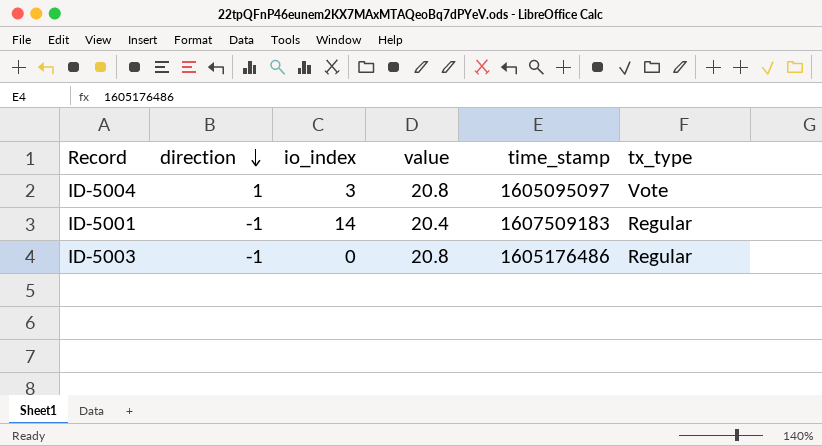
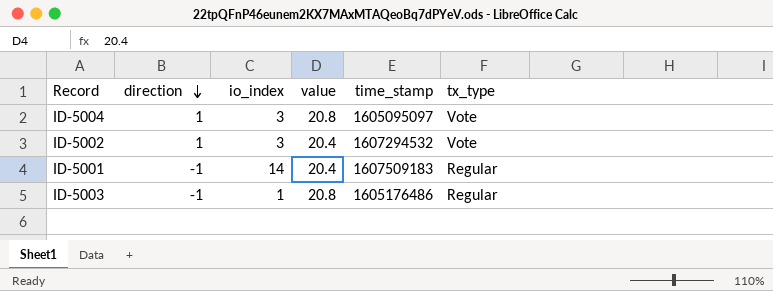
row ID-5002: none -> 1 | 3 | 20.4 | 1607294532 | Vote
ID-5003 | io_index: 0 -> 1

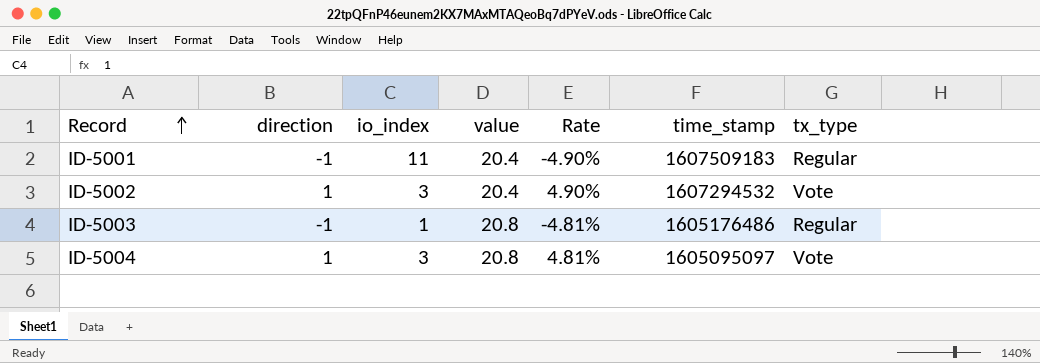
row order: direction descending -> Record ascending
column Rate | formula: none -> [direction] / [value]
ID-5001 | io_index: 14 -> 11

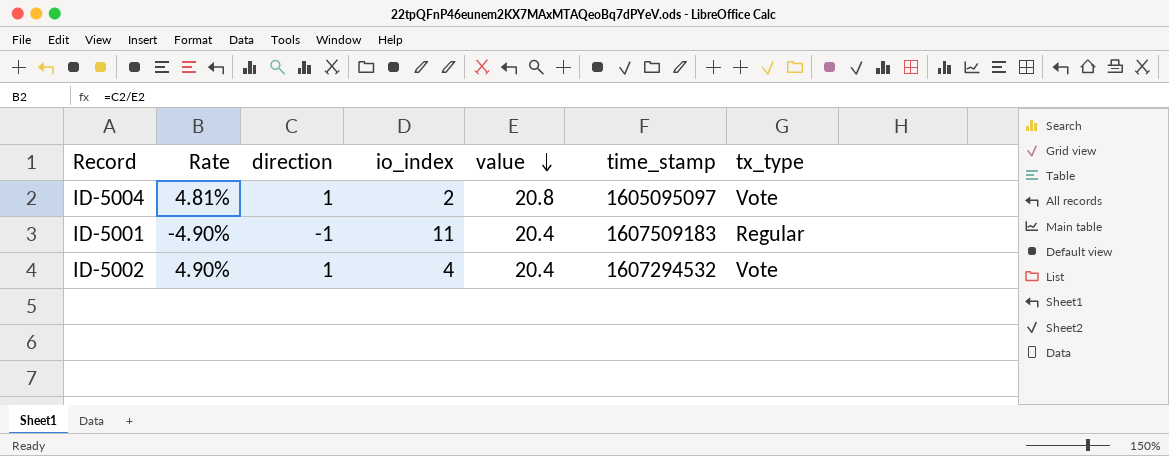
row order: Record ascending -> value descending
column Rate | position: 5 -> 2
row ID-5003: -1 | 1 | 20.8 | -4.81% | 1605176486 | Regular -> none
ID-5004 | io_index: 3 -> 2
ID-5002 | io_index: 3 -> 4

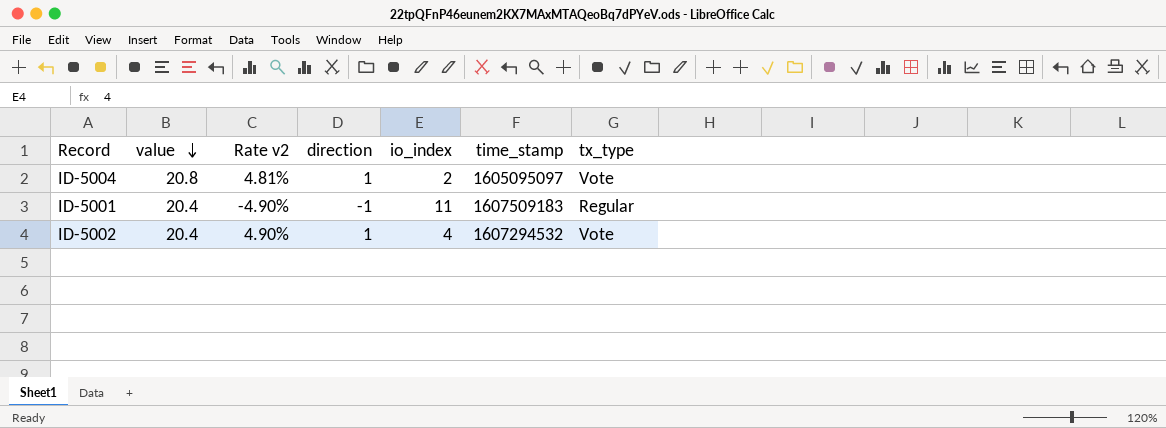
column value | position: 5 -> 2
column name: Rate -> Rate v2

